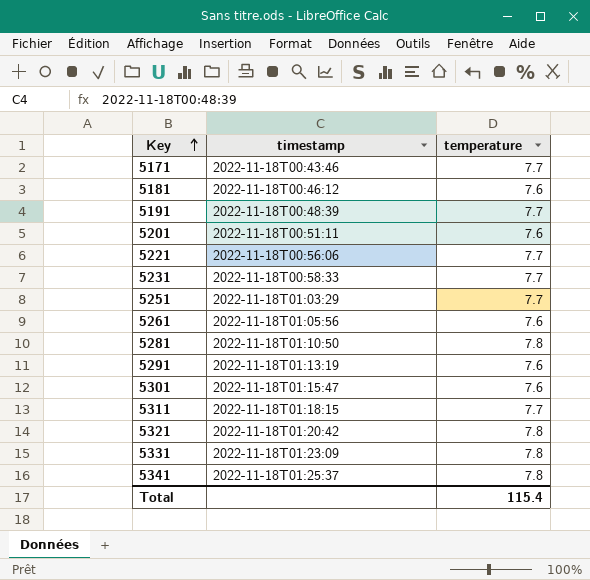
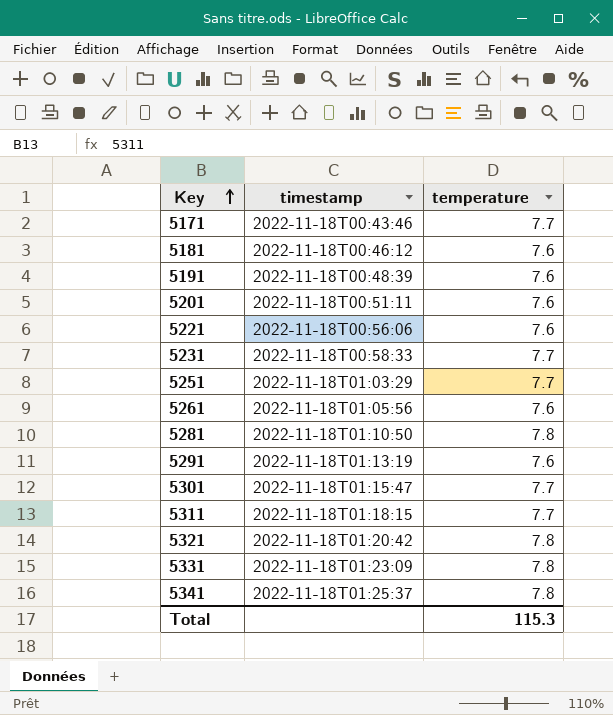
5191 | temperature: 7.7 -> 7.6
5221 | temperature: 7.7 -> 7.6
5301 | temperature: 7.6 -> 7.7
Total | temperature: 115.4 -> 115.3

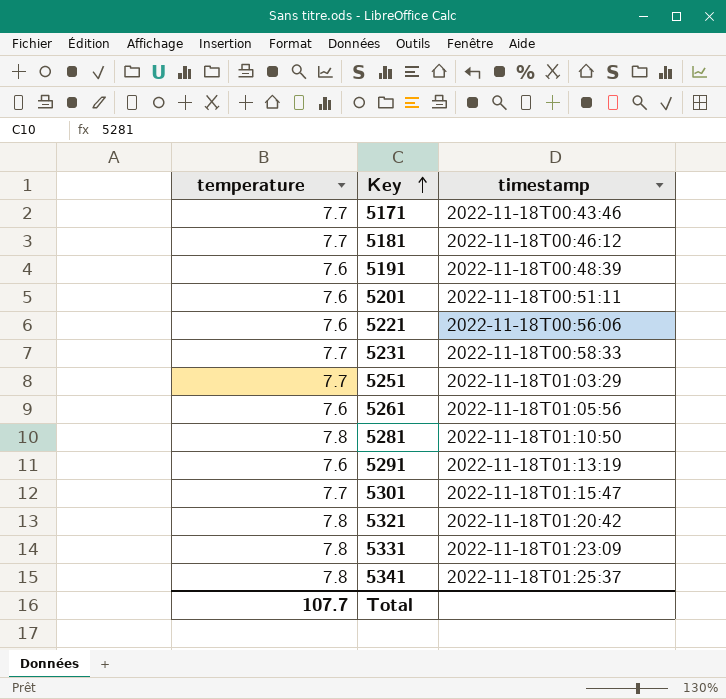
column temperature | position: 3 -> 1
row 5311: 2022-11-18T01:18:15 | 7.7 -> none
5181 | temperature: 7.6 -> 7.7
Total | temperature: 115.3 -> 107.7

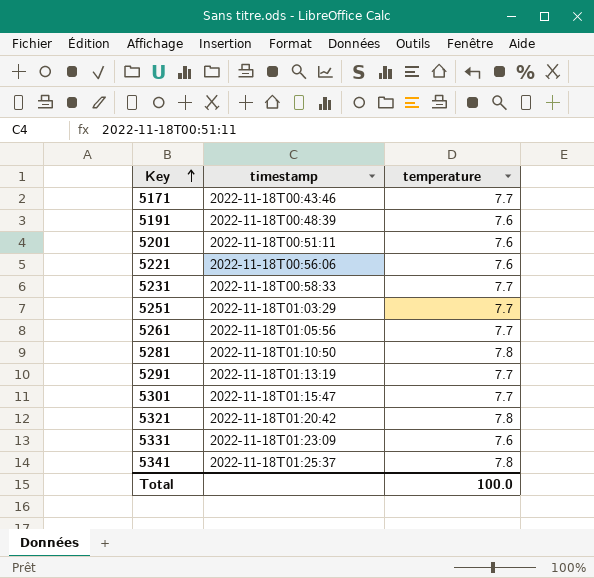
column temperature | position: 1 -> 3
row 5181: 7.7 | 2022-11-18T00:46:12 -> none
5261 | temperature: 7.6 -> 7.7
5291 | temperature: 7.6 -> 7.7
5331 | temperature: 7.8 -> 7.6
Total | temperature: 107.7 -> 100.0

